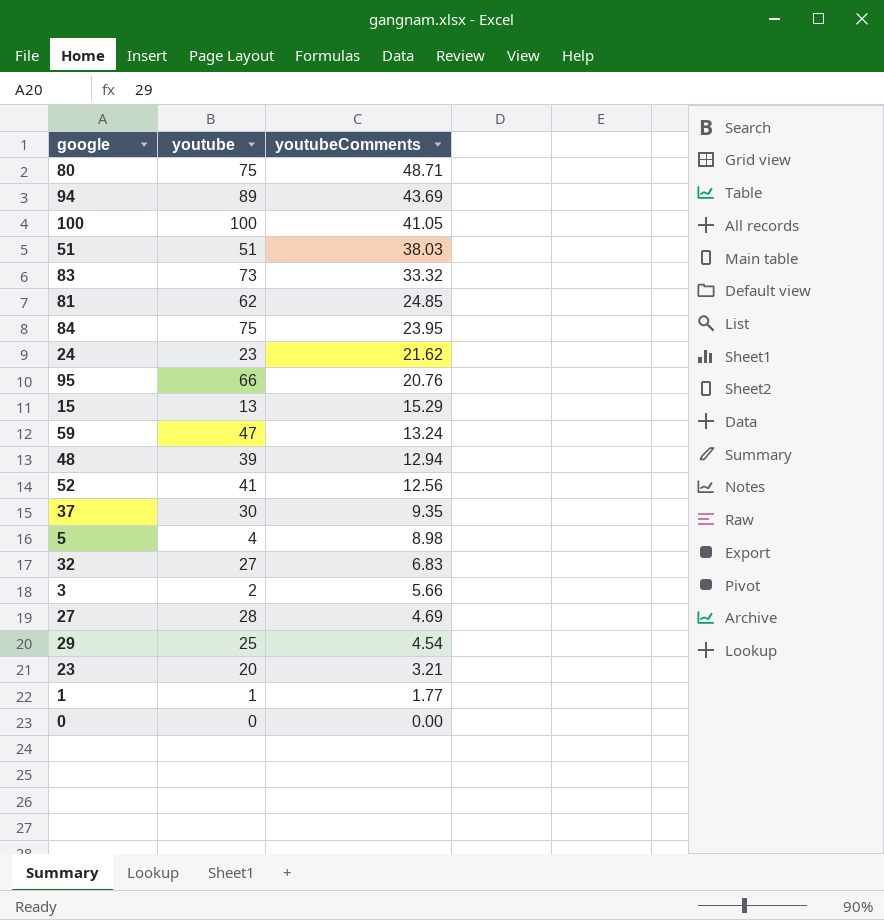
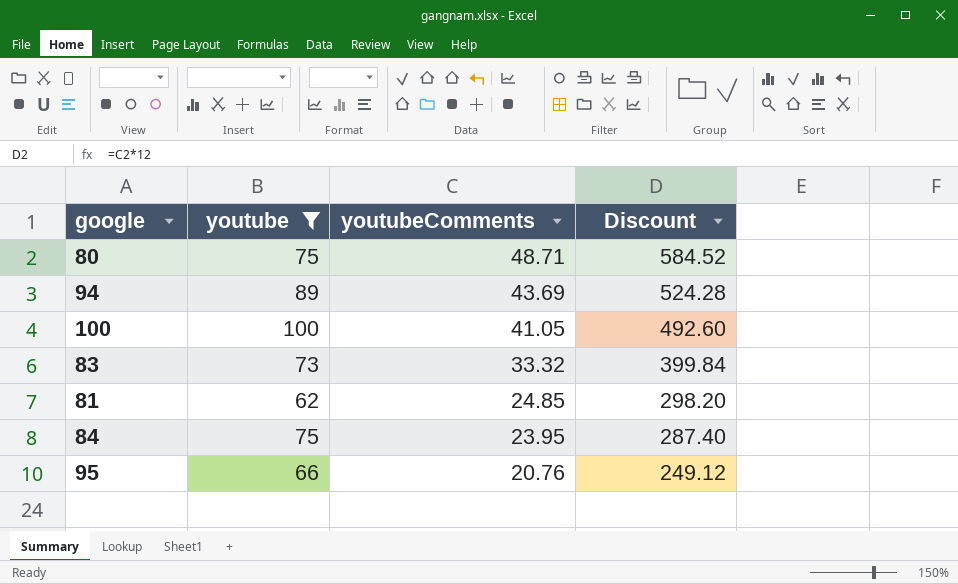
filter: none -> youtube >= 62
column Discount | formula: none -> [youtubeComments] * 12

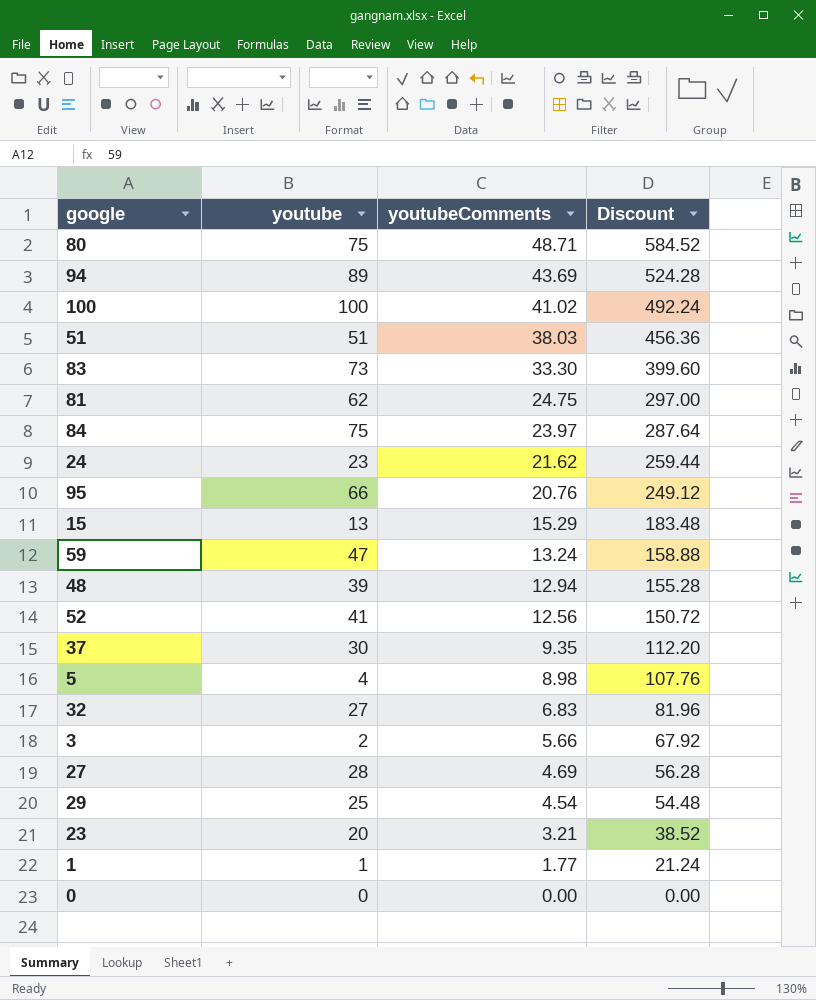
filter: youtube >= 62 -> none
100 | youtubeComments: 41.05 -> 41.02
100 | Discount: 492.60 -> 492.24
83 | youtubeComments: 33.32 -> 33.30
83 | Discount: 399.84 -> 399.60
81 | youtubeComments: 24.85 -> 24.75
81 | Discount: 298.20 -> 297.00
84 | youtubeComments: 23.95 -> 23.97
84 | Discount: 287.40 -> 287.64

